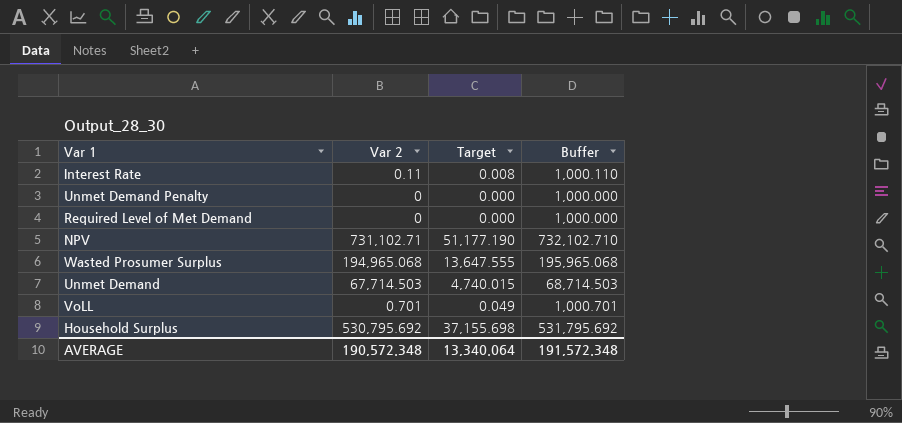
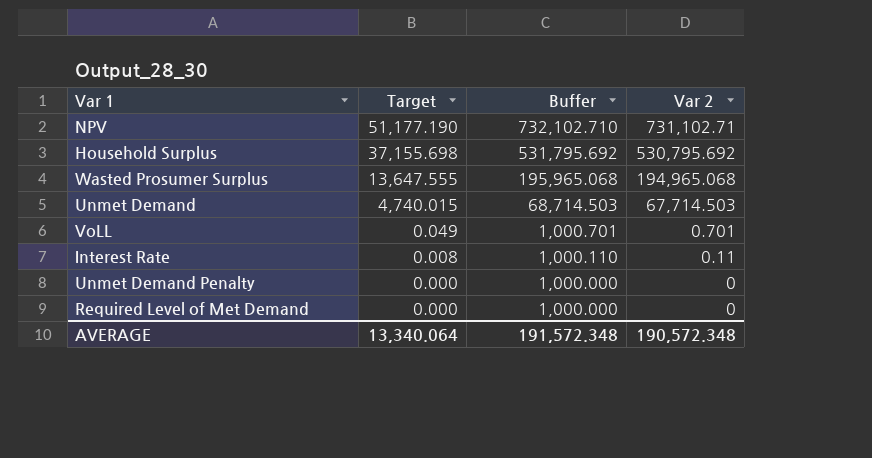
row order: none -> Target descending
column Var 2 | position: 2 -> 4

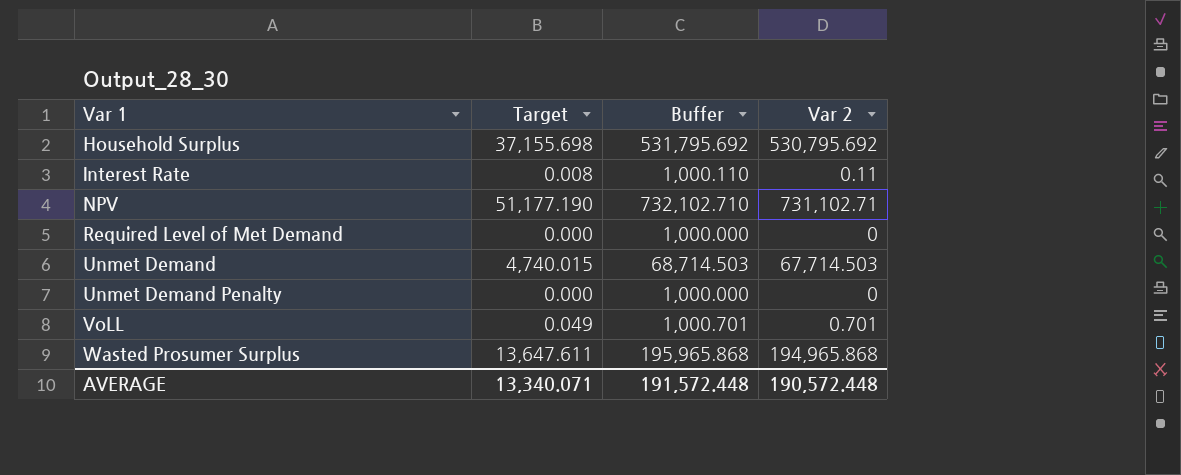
row order: Target descending -> Var 1 ascending
Wasted Prosumer Surplus | Target: 13,647.555 -> 13,647.611
Wasted Prosumer Surplus | Buffer: 195,965.068 -> 195,965.868
Wasted Prosumer Surplus | Var 2: 194,965.068 -> 194,965.868
AVERAGE | Target: 13,340.064 -> 13,340.071
AVERAGE | Buffer: 191,572.348 -> 191,572.448
AVERAGE | Var 2: 190,572.348 -> 190,572.448

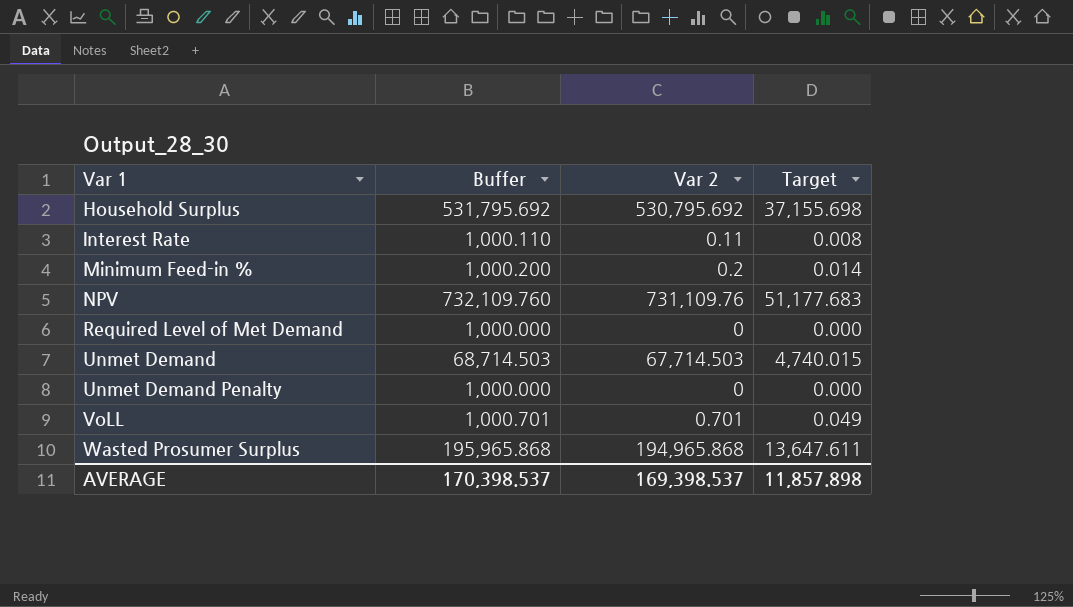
column Target | position: 2 -> 4
row Minimum Feed-in %: none -> 1,000.200 | 0.2 | 0.014
NPV | Buffer: 732,102.710 -> 732,109.760
NPV | Var 2: 731,102.71 -> 731,109.76
NPV | Target: 51,177.190 -> 51,177.683
AVERAGE | Buffer: 191,572.448 -> 170,398.537
AVERAGE | Var 2: 190,572.448 -> 169,398.537
AVERAGE | Target: 13,340.071 -> 11,857.898

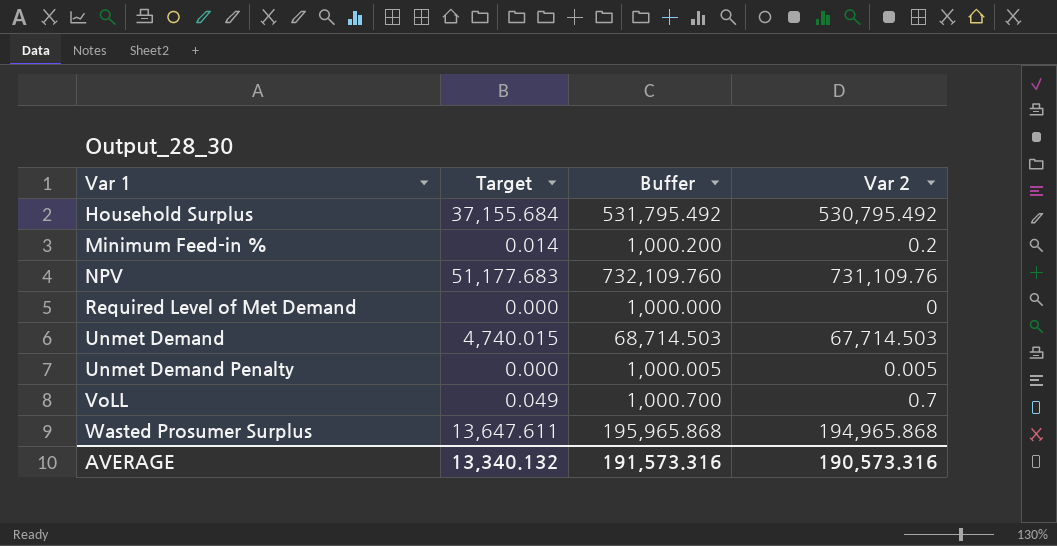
column Target | position: 4 -> 2
row Interest Rate: 1,000.110 | 0.11 | 0.008 -> none
Household Surplus | Target: 37,155.698 -> 37,155.684
Household Surplus | Buffer: 531,795.692 -> 531,795.492
Household Surplus | Var 2: 530,795.692 -> 530,795.492
Unmet Demand Penalty | Buffer: 1,000.000 -> 1,000.005
Unmet Demand Penalty | Var 2: 0 -> 0.005
VoLL | Buffer: 1,000.701 -> 1,000.700
VoLL | Var 2: 0.701 -> 0.7
AVERAGE | Target: 11,857.898 -> 13,340.132
AVERAGE | Buffer: 170,398.537 -> 191,573.316
AVERAGE | Var 2: 169,398.537 -> 190,573.316

